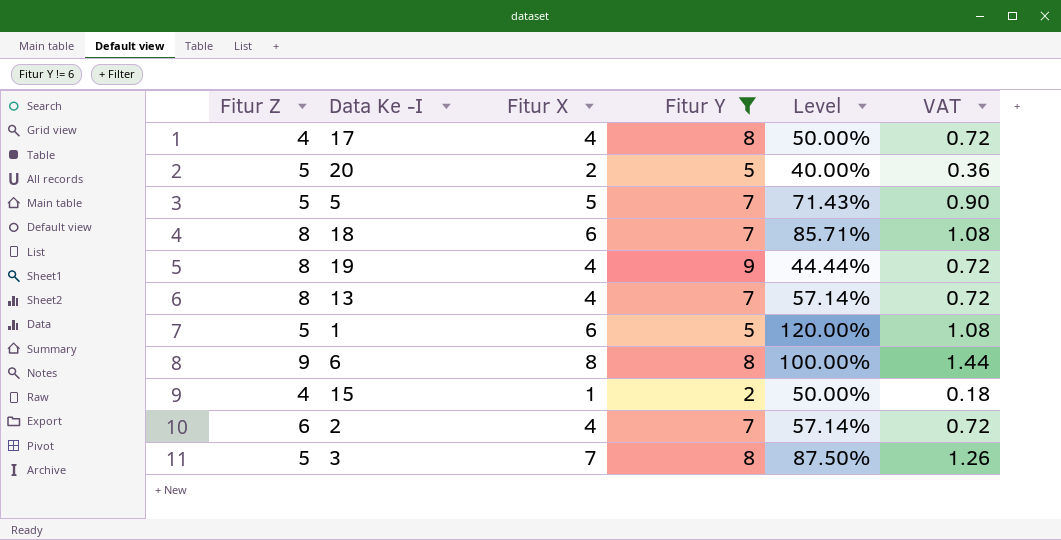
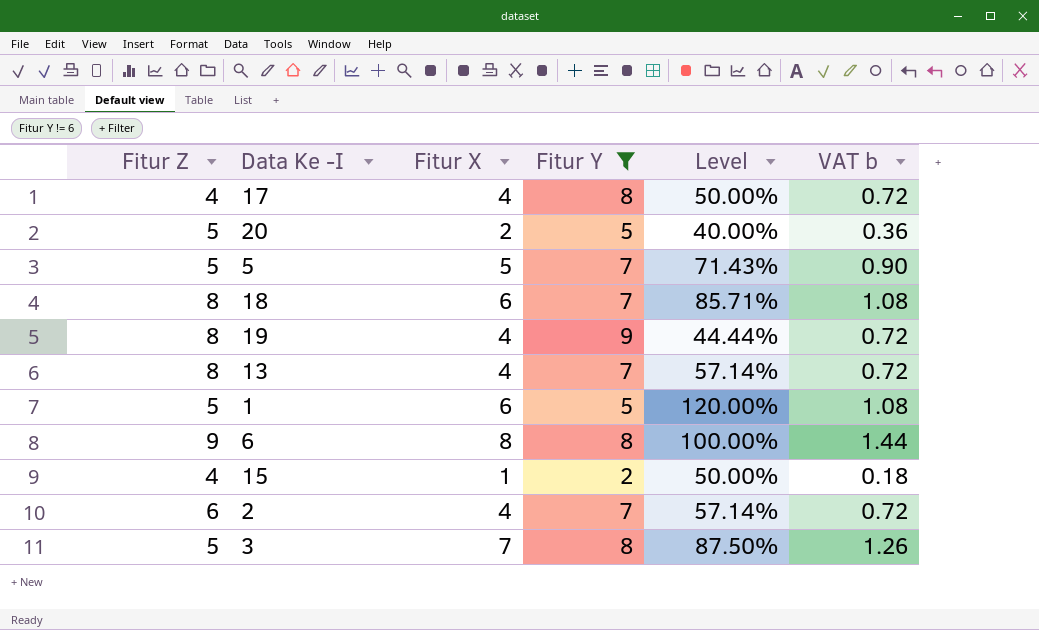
column name: VAT -> VAT b

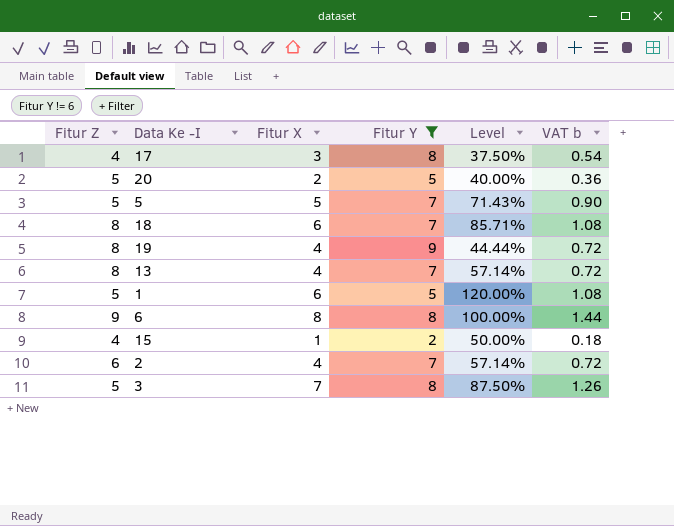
17 | Fitur X: 4 -> 3
17 | Level: 50.00% -> 37.50%
17 | VAT b: 0.72 -> 0.54

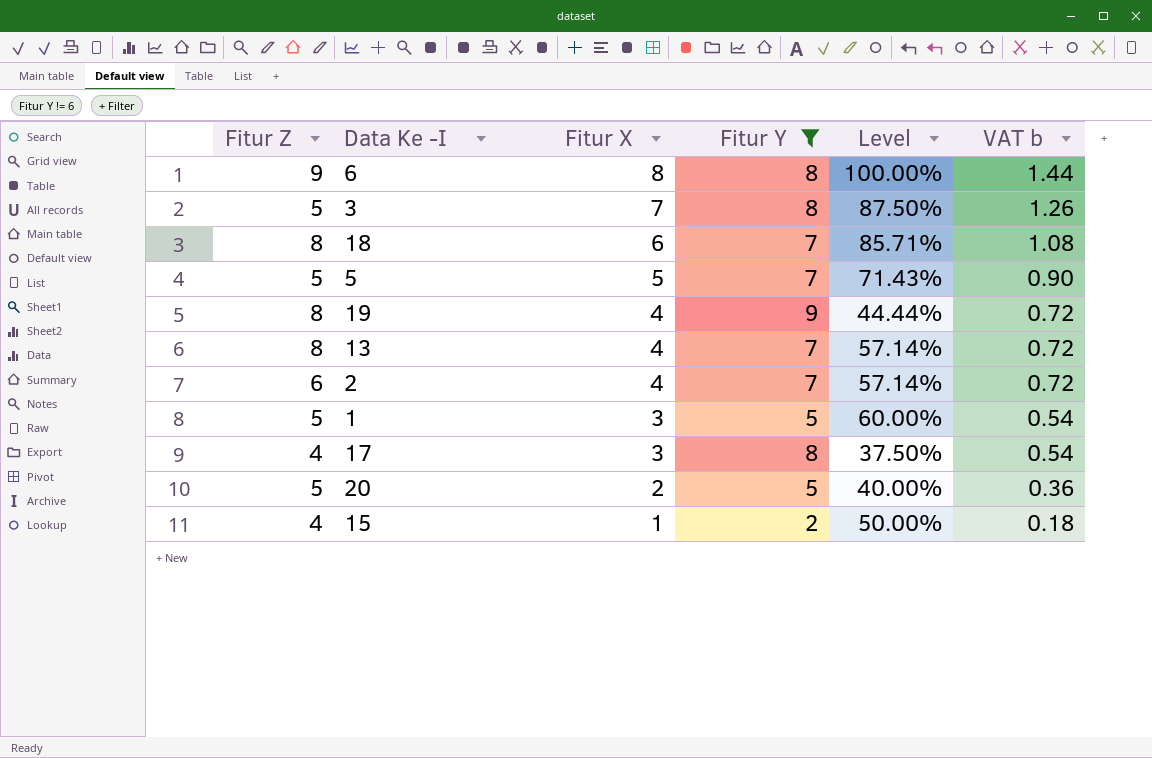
row order: none -> Fitur X descending
1 | Fitur X: 6 -> 3
1 | Level: 120.00% -> 60.00%
1 | VAT b: 1.08 -> 0.54

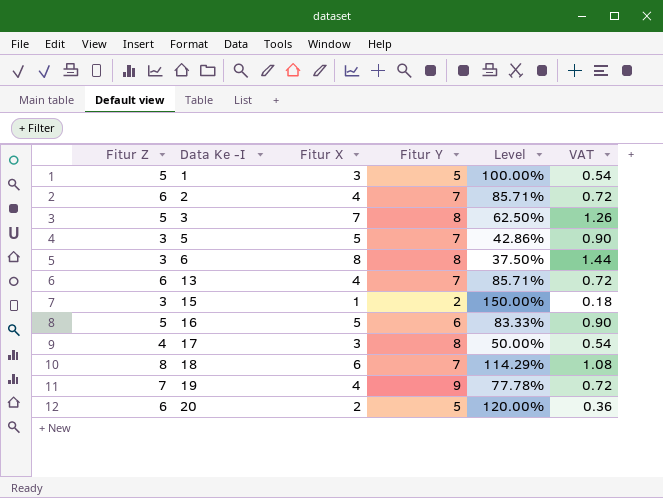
filter: Fitur Y != 6 -> none
row order: Fitur X descending -> Data Ke -I ascending
column Level | formula: [Fitur X] / [Fitur Y] -> [Fitur Z] / [Fitur Y]
column name: VAT b -> VAT
5 | Fitur Z: 5 -> 3
6 | Fitur Z: 9 -> 3
13 | Fitur Z: 8 -> 6
15 | Fitur Z: 4 -> 3
19 | Fitur Z: 8 -> 7
20 | Fitur Z: 5 -> 6

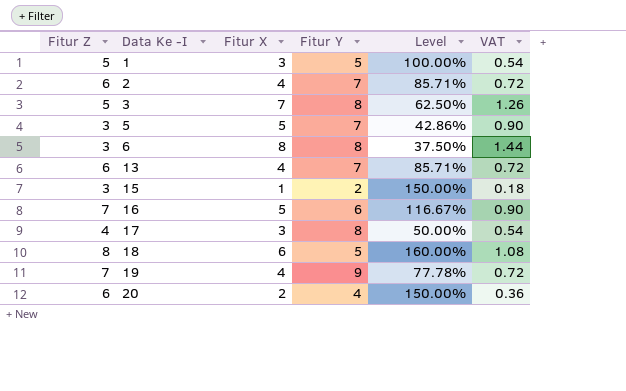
16 | Fitur Z: 5 -> 7
16 | Level: 83.33% -> 116.67%
18 | Fitur Y: 7 -> 5
18 | Level: 114.29% -> 160.00%
20 | Fitur Y: 5 -> 4
20 | Level: 120.00% -> 150.00%

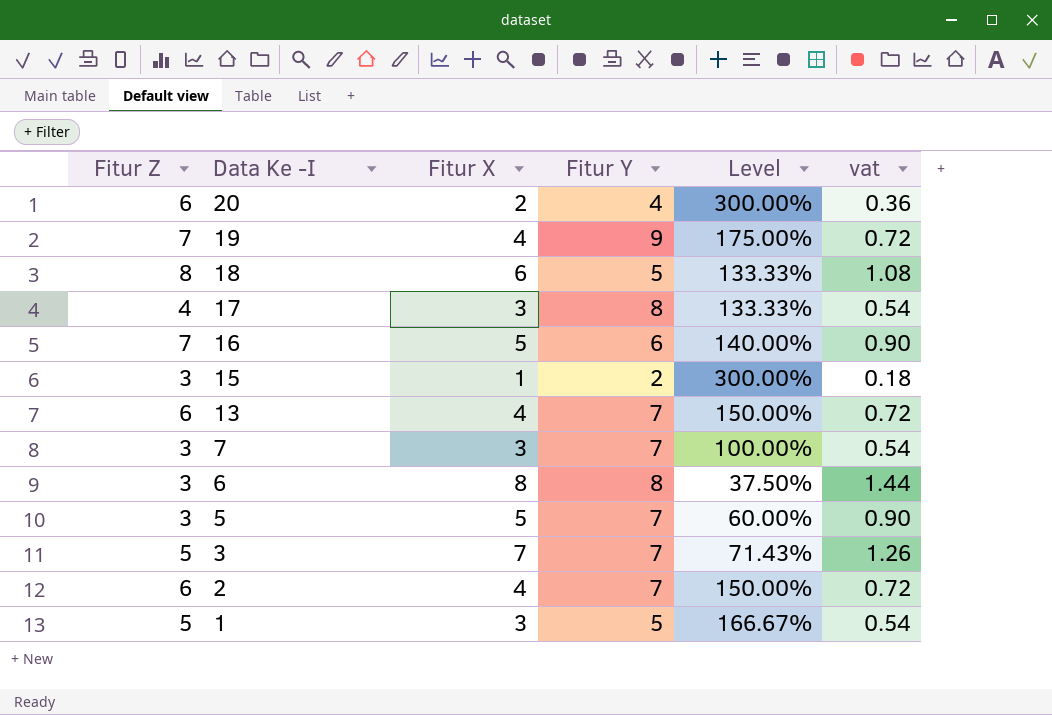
row order: Data Ke -I ascending -> Data Ke -I descending
column Level | formula: [Fitur Z] / [Fitur Y] -> [Fitur Z] / [Fitur X]
column name: VAT -> vat
row 7: none -> 3 | 3 | 7 | 100.00% | 0.54
3 | Fitur Y: 8 -> 7

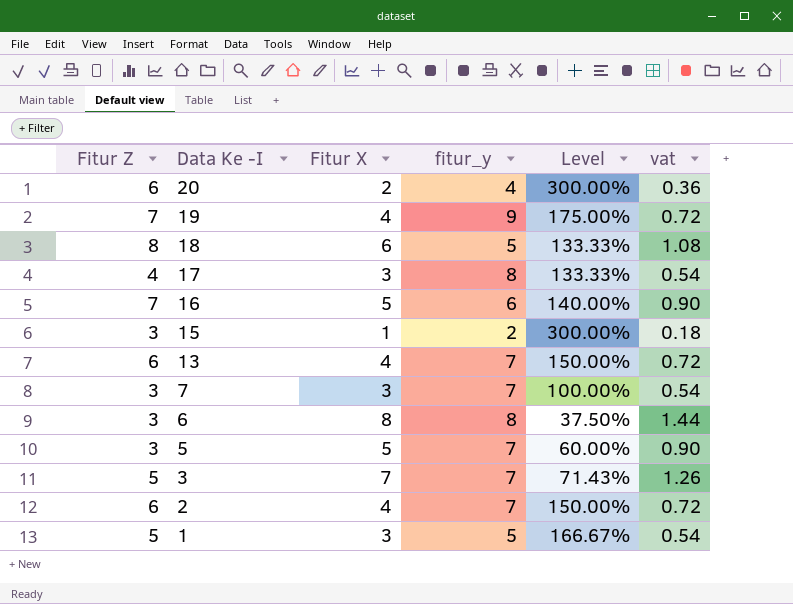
column name: Fitur Y -> fitur_y

